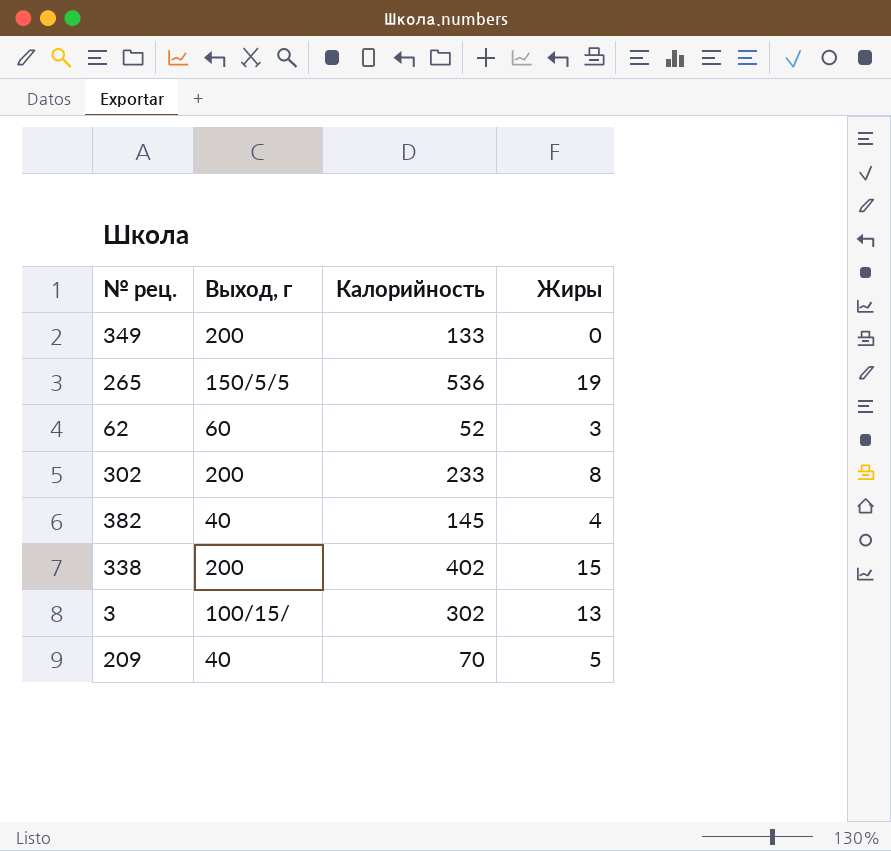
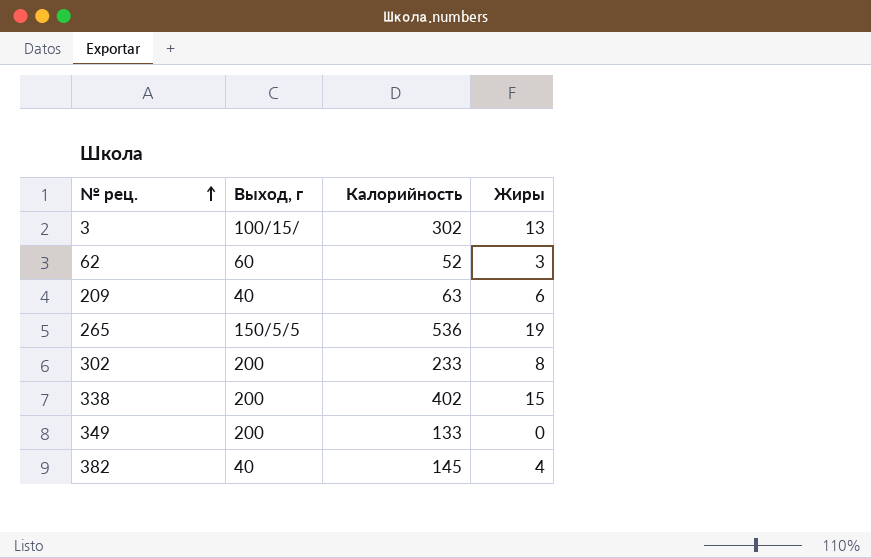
row order: none -> № рец. ascending
209 | Калорийность: 70 -> 63
209 | Жиры: 5 -> 6

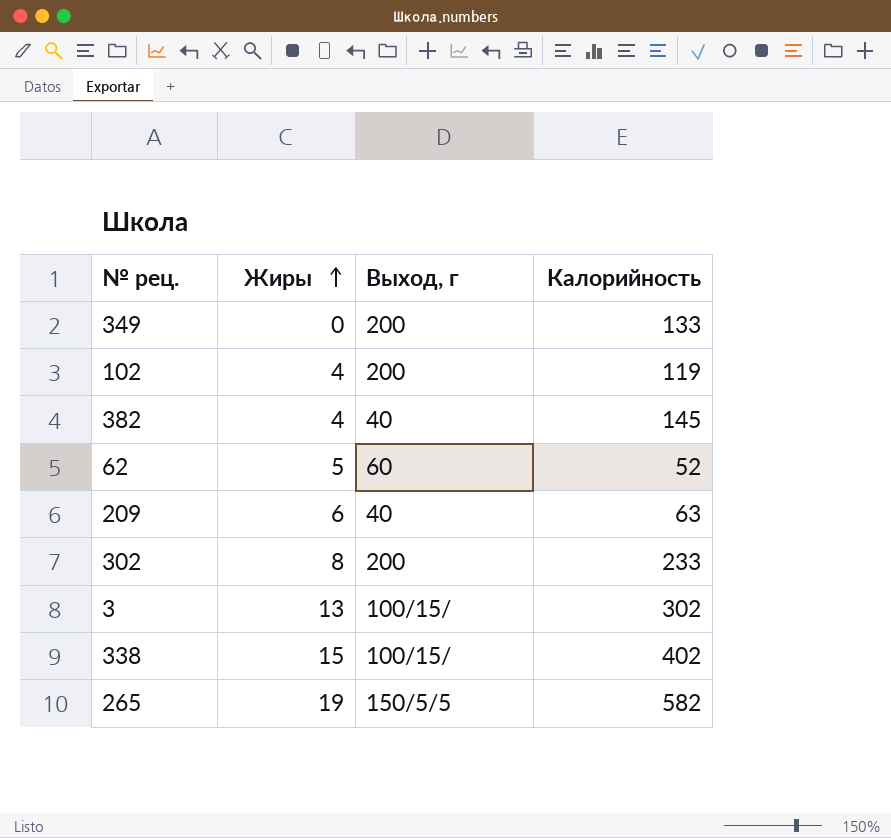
row order: № рец. ascending -> Жиры ascending
column Жиры | position: 4 -> 2
row 102: none -> 4 | 200 | 119
62 | Жиры: 3 -> 5
338 | Выход, г: 200 -> 100/15/
265 | Калорийность: 536 -> 582

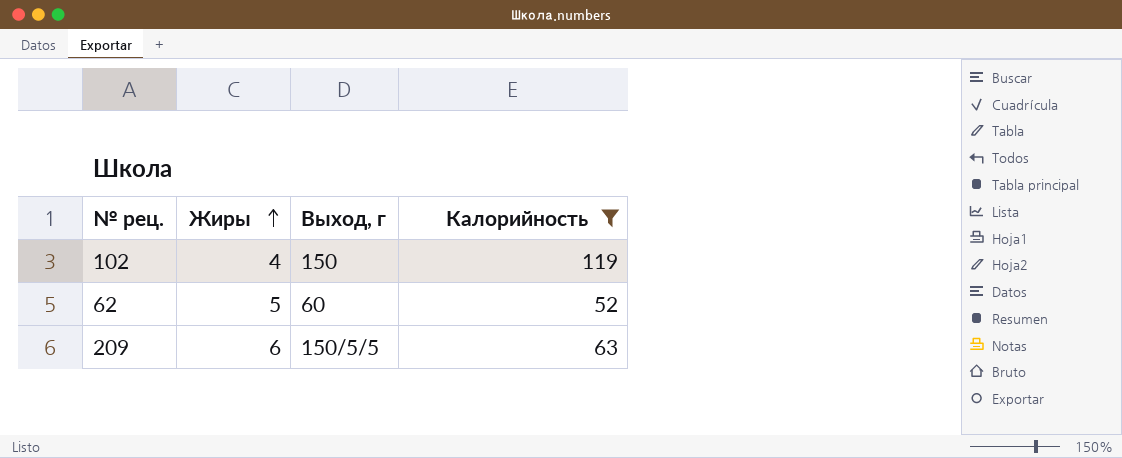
filter: none -> Калорийность <= 119
102 | Выход, г: 200 -> 150
209 | Выход, г: 40 -> 150/5/5

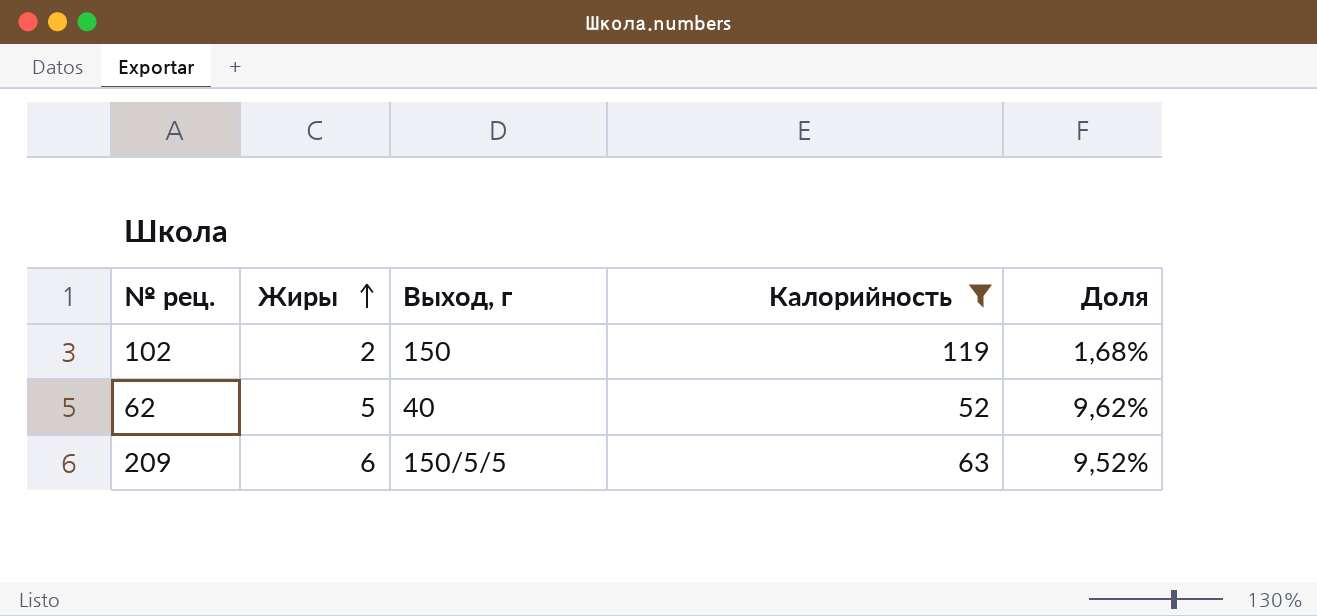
column Доля | formula: none -> [Жиры] / [Калорийность]
102 | Жиры: 4 -> 2
62 | Выход, г: 60 -> 40

